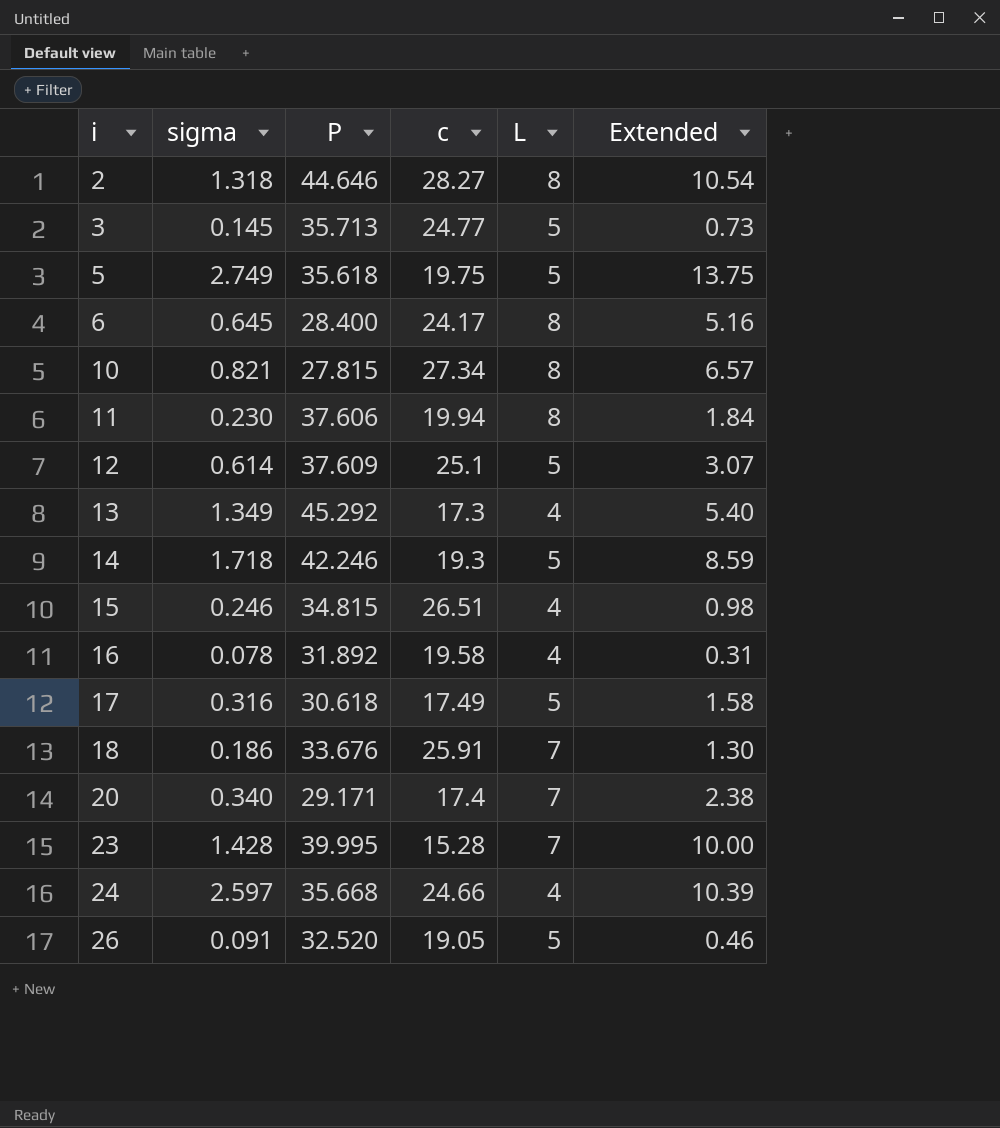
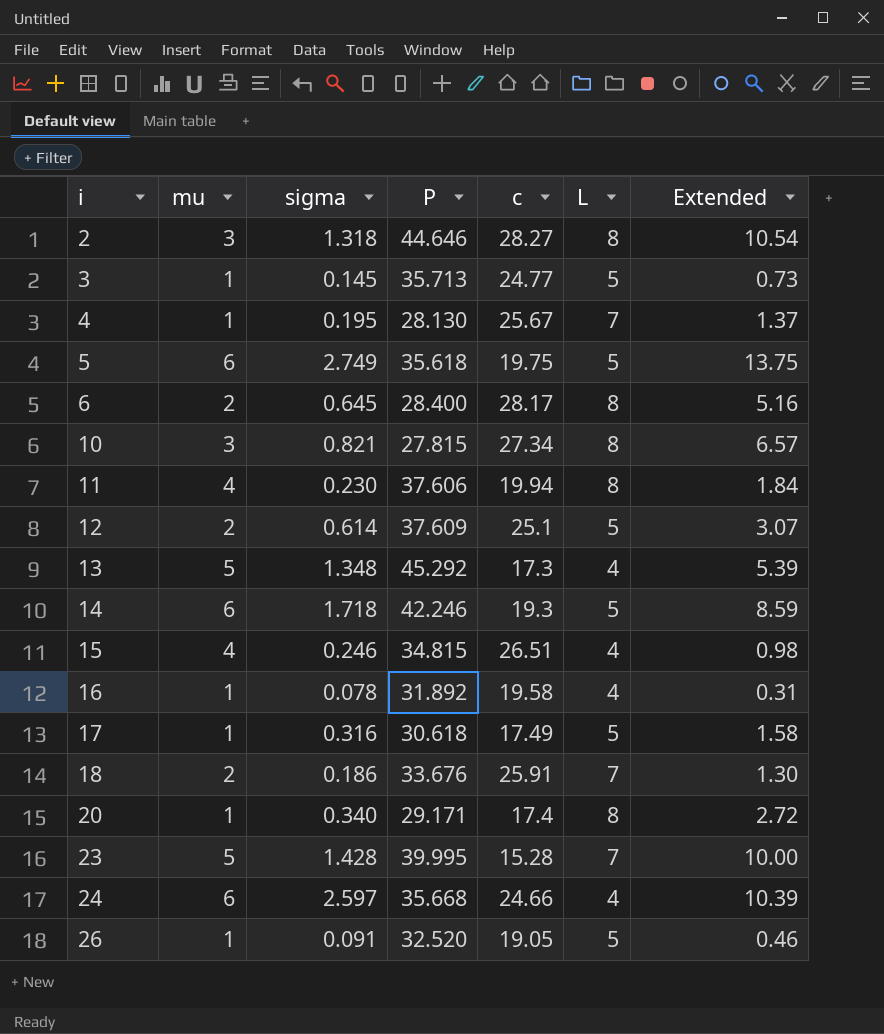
column mu | position: none -> 2
row 4: none -> 1 | 0.195 | 28.130 | 25.67 | 7 | 1.37
6 | c: 24.17 -> 28.17
13 | sigma: 1.349 -> 1.348
13 | Extended: 5.40 -> 5.39
20 | L: 7 -> 8
20 | Extended: 2.38 -> 2.72

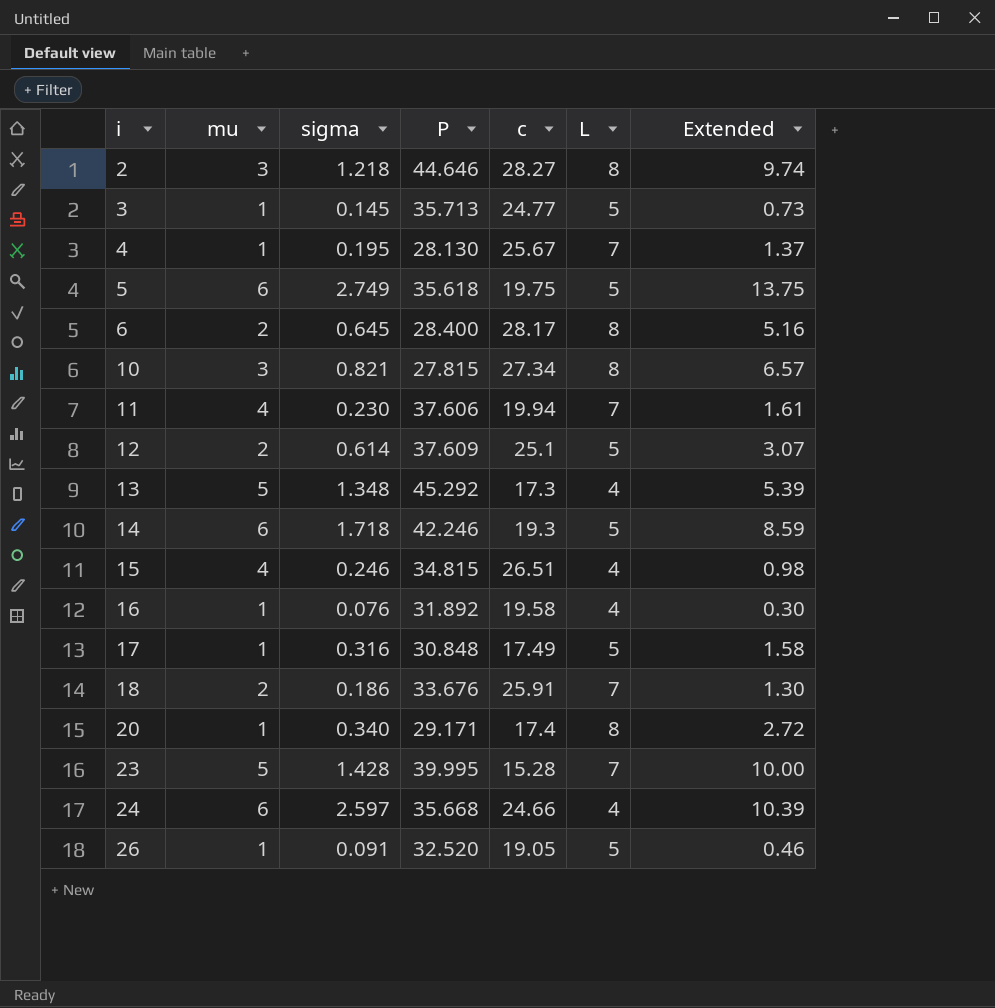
2 | sigma: 1.318 -> 1.218
2 | Extended: 10.54 -> 9.74
11 | L: 8 -> 7
11 | Extended: 1.84 -> 1.61
16 | sigma: 0.078 -> 0.076
16 | Extended: 0.31 -> 0.30
17 | P: 30.618 -> 30.848

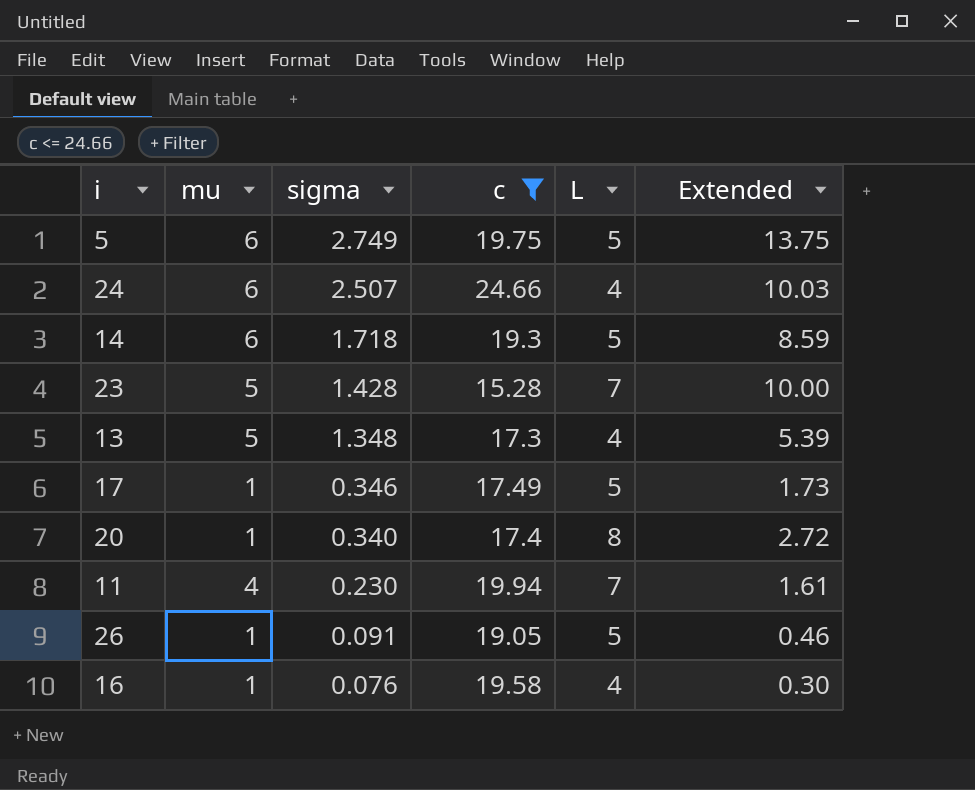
filter: none -> c <= 24.66
row order: i ascending -> sigma descending
column P | position: 4 -> none
24 | sigma: 2.597 -> 2.507
24 | Extended: 10.39 -> 10.03
17 | sigma: 0.316 -> 0.346
17 | Extended: 1.58 -> 1.73

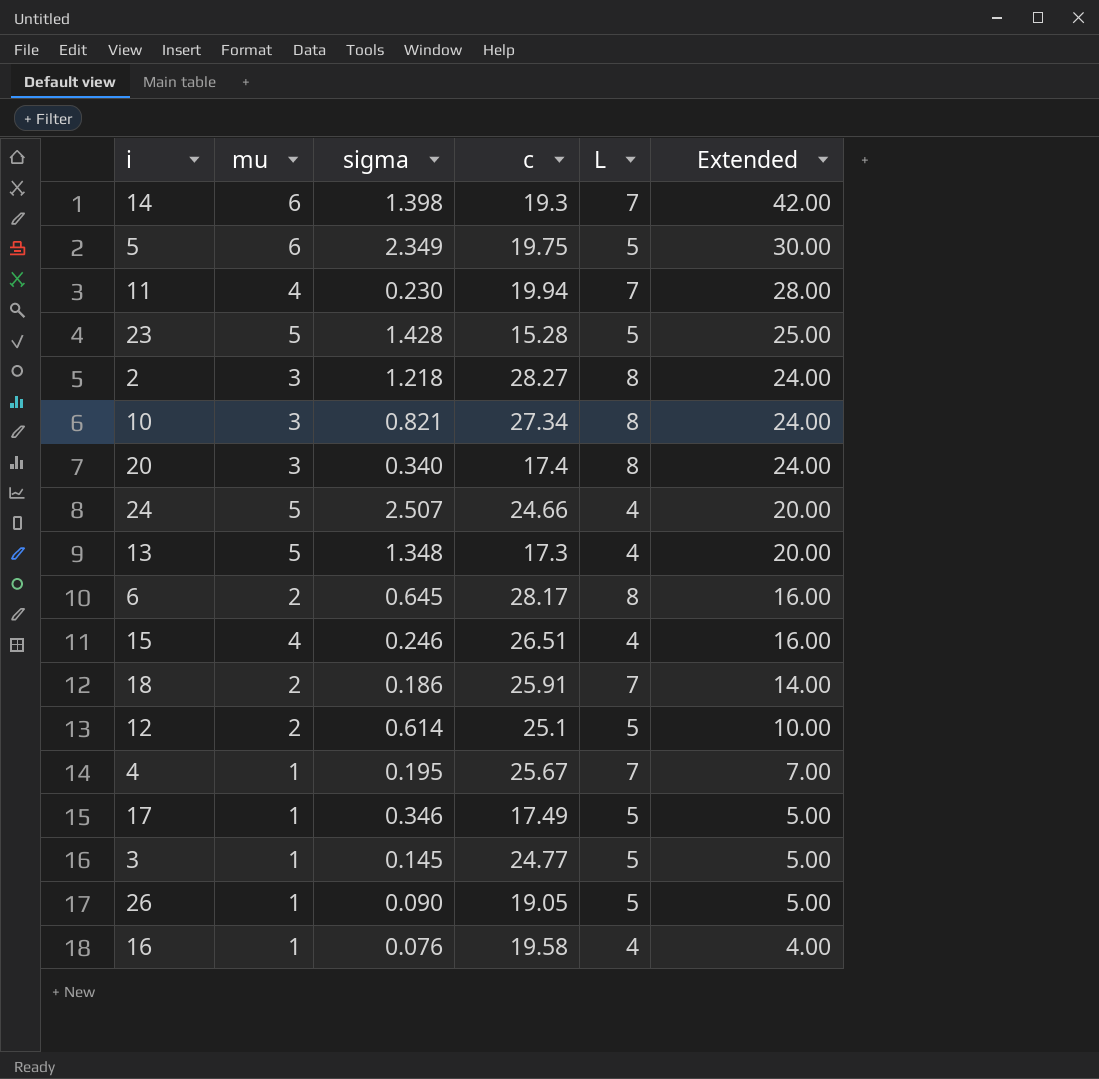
filter: c <= 24.66 -> none
row order: sigma descending -> Extended descending
column Extended | formula: [sigma] * [L] -> [mu] * [L]
14 | sigma: 1.718 -> 1.398
14 | L: 5 -> 7
5 | sigma: 2.749 -> 2.349
23 | L: 7 -> 5
20 | mu: 1 -> 3
24 | mu: 6 -> 5
26 | sigma: 0.091 -> 0.090

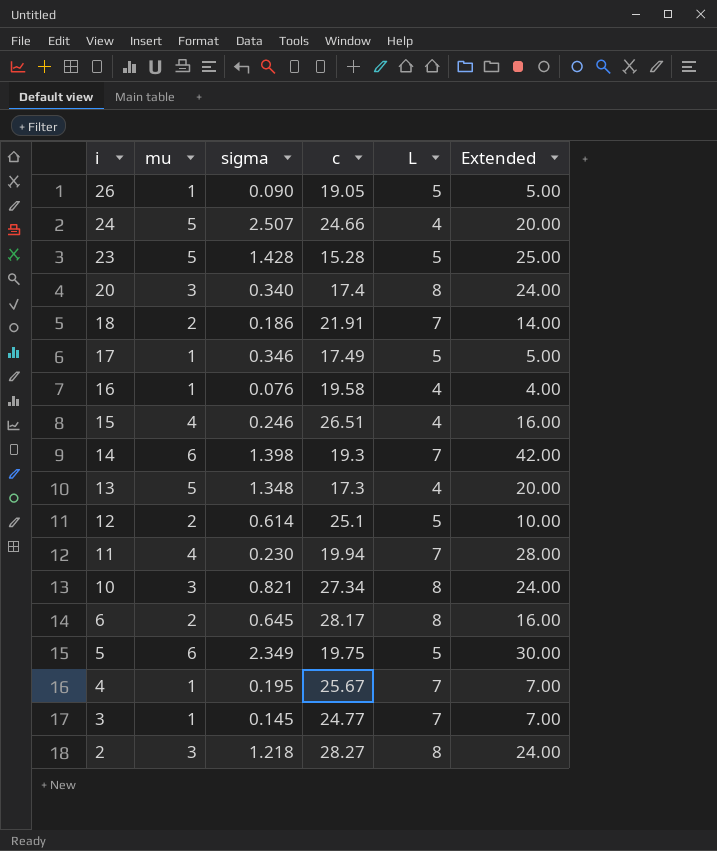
row order: Extended descending -> i descending
18 | c: 25.91 -> 21.91
3 | L: 5 -> 7
3 | Extended: 5.00 -> 7.00

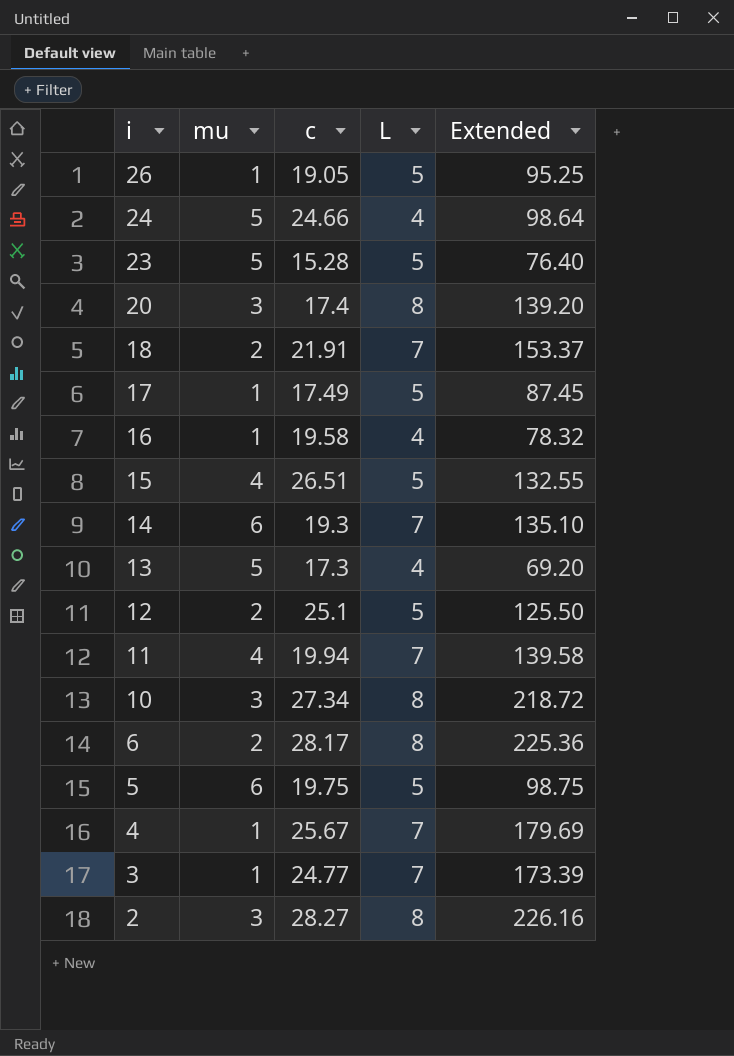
column sigma | position: 3 -> none
column Extended | formula: [mu] * [L] -> [c] * [L]
15 | L: 4 -> 5

